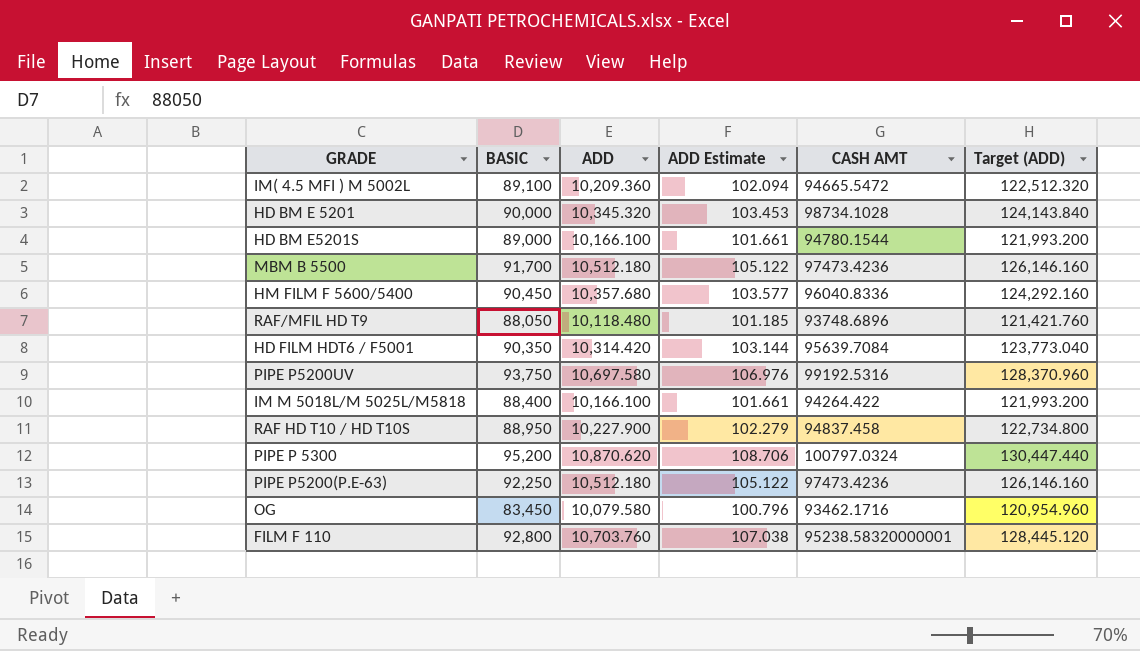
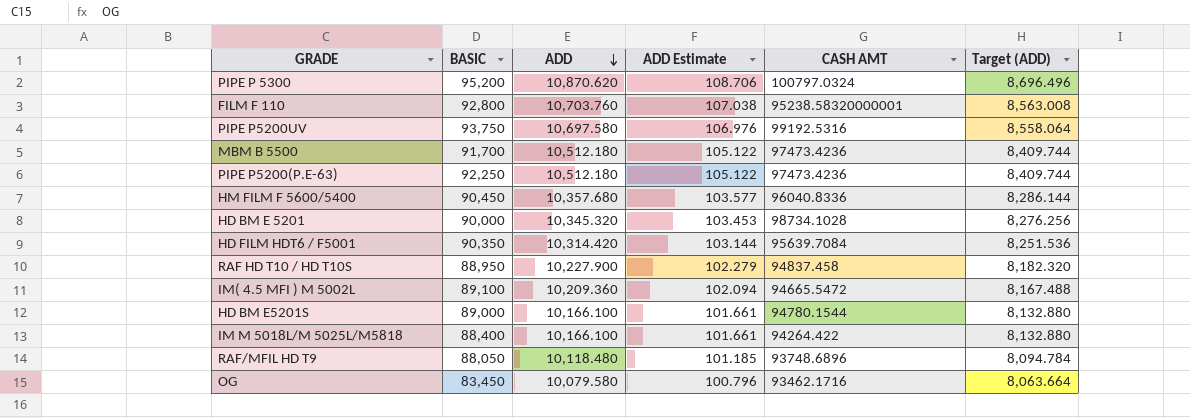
row order: none -> ADD descending
column Target (ADD) | formula: [ADD] * 12 -> [ADD] * 0.8

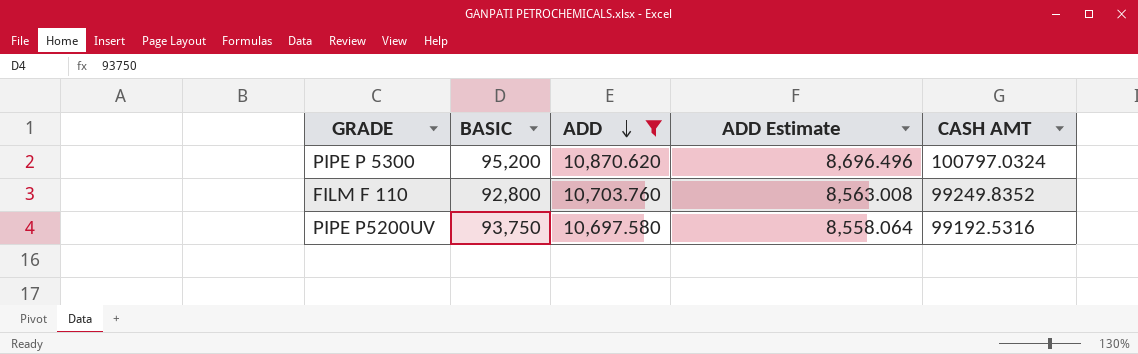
filter: none -> ADD >= 10,697.580
column Target (ADD) | formula: [ADD] * 0.8 -> none
column ADD Estimate | formula: [ADD] * 0.01 -> [ADD] * 0.8
FILM F 110 | CASH AMT: 95238.58320000001 -> 99249.8352

